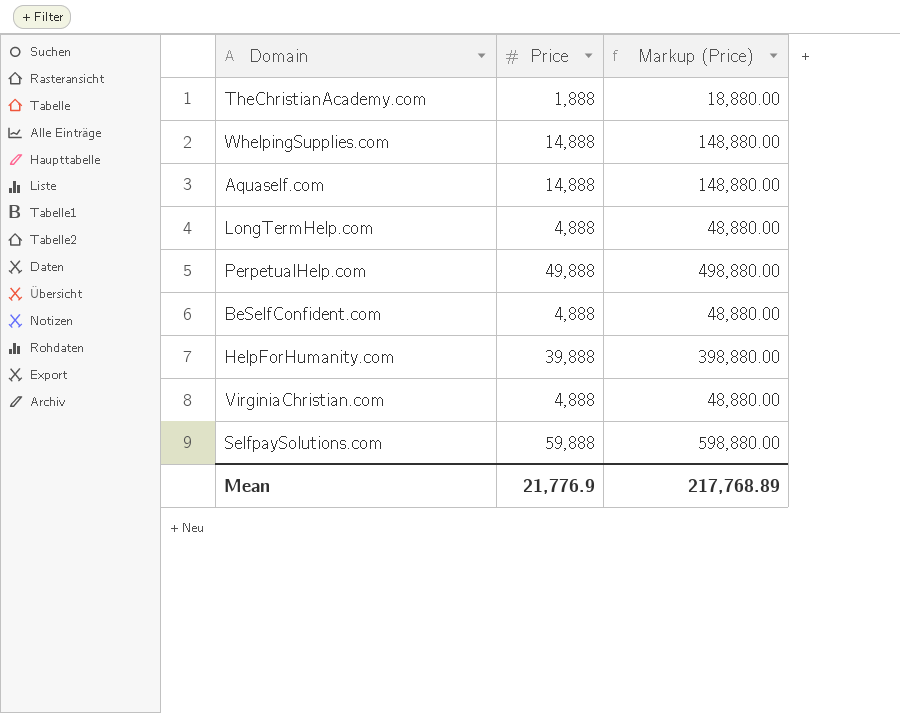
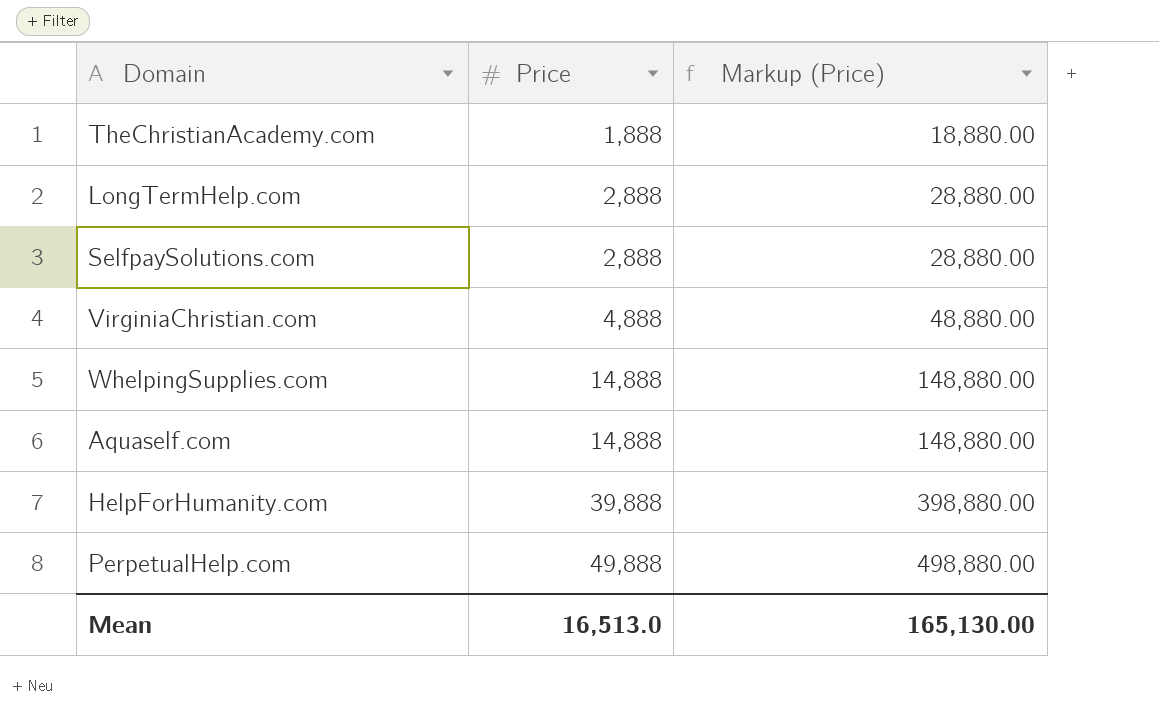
row order: none -> Price ascending
row BeSelfConfident.com: 4,888 | 48,880.00 -> none
LongTermHelp.com | Price: 4,888 -> 2,888
LongTermHelp.com | Markup (Price): 48,880.00 -> 28,880.00
SelfpaySolutions.com | Price: 59,888 -> 2,888
SelfpaySolutions.com | Markup (Price): 598,880.00 -> 28,880.00
Mean | Price: 21,776.9 -> 16,513.0
Mean | Markup (Price): 217,768.89 -> 165,130.00

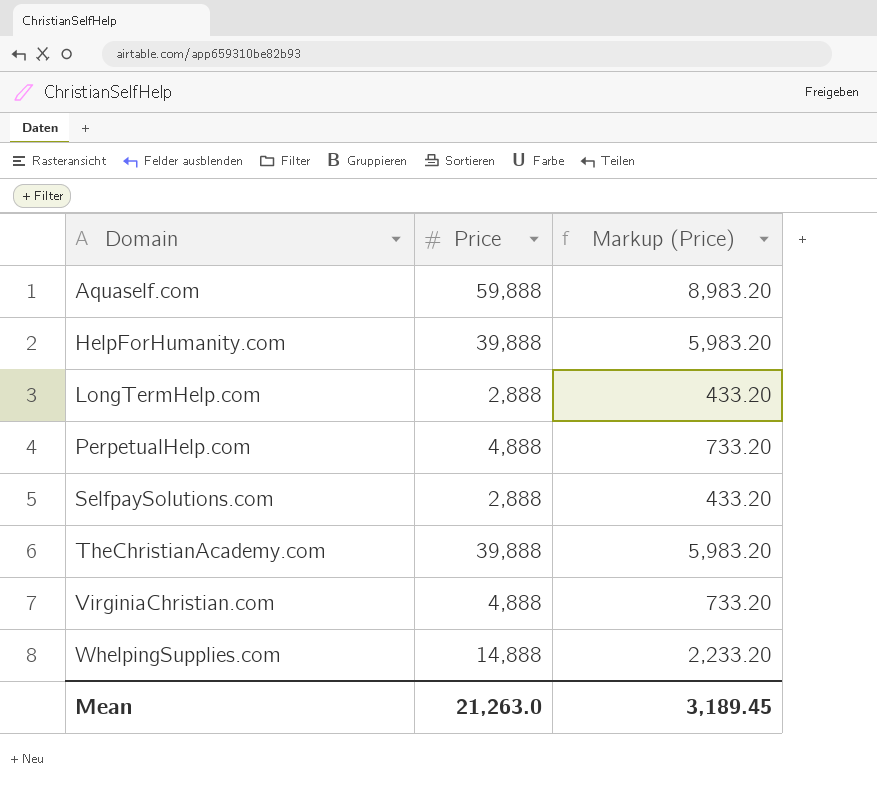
row order: Price ascending -> Domain ascending
column Markup (Price) | formula: [Price] * 10 -> [Price] * 0.15
Aquaself.com | Price: 14,888 -> 59,888
PerpetualHelp.com | Price: 49,888 -> 4,888
TheChristianAcademy.com | Price: 1,888 -> 39,888
Mean | Price: 16,513.0 -> 21,263.0
Mean | Markup (Price): 165,130.00 -> 3,189.45

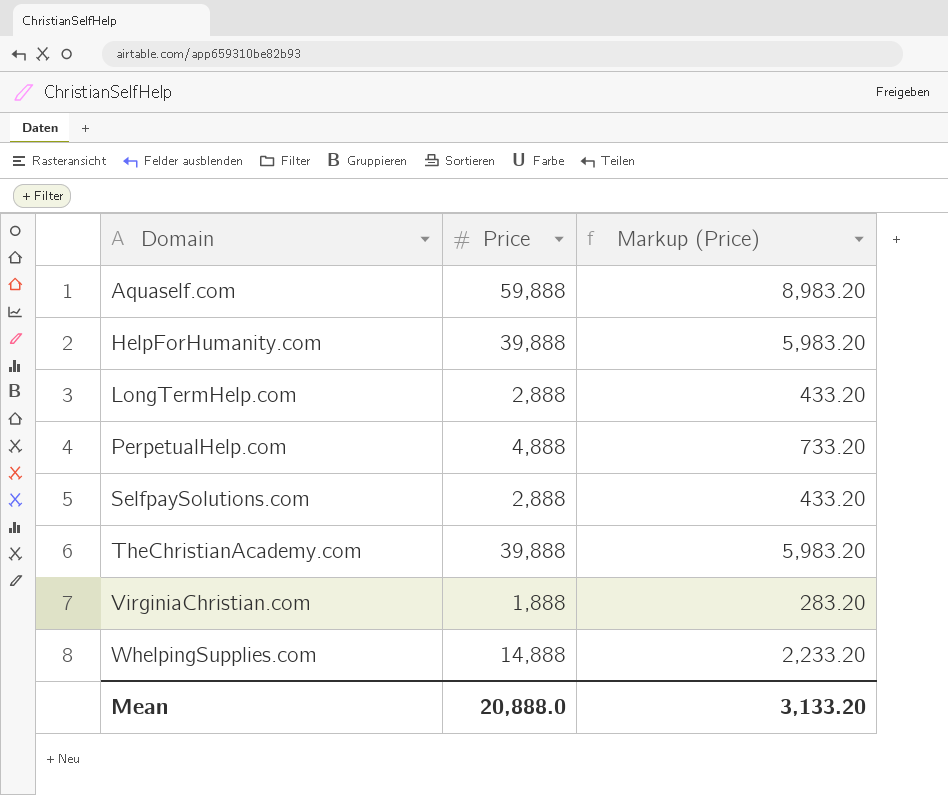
VirginiaChristian.com | Price: 4,888 -> 1,888
VirginiaChristian.com | Markup (Price): 733.20 -> 283.20
Mean | Price: 21,263.0 -> 20,888.0
Mean | Markup (Price): 3,189.45 -> 3,133.20

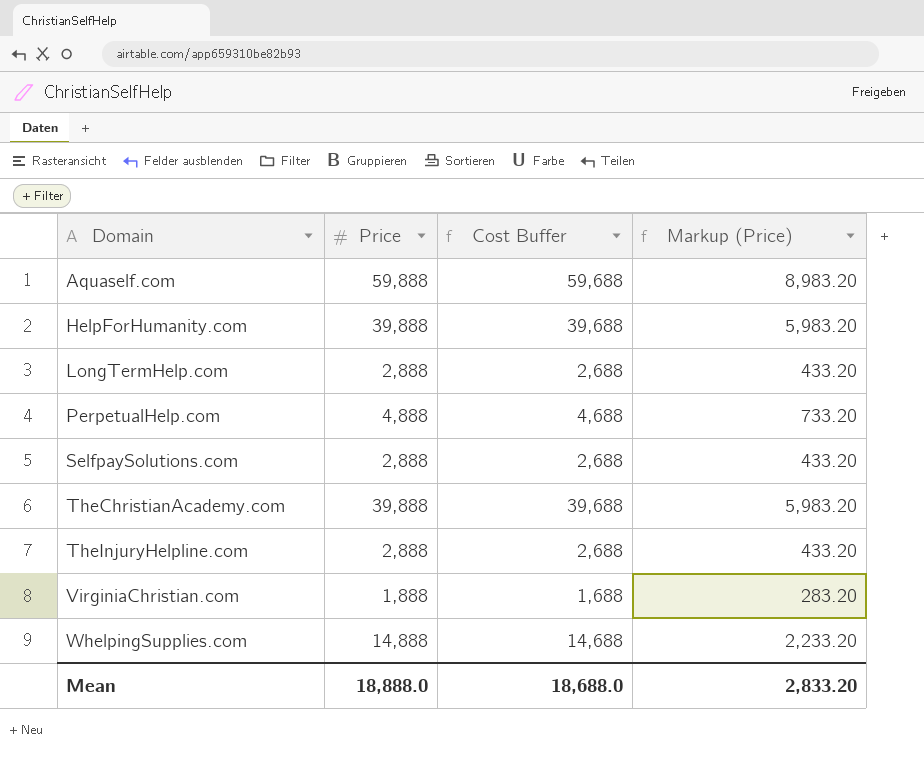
column Cost Buffer | formula: none -> [Price] - 200
row TheInjuryHelpline.com: none -> 2,888 | 2,688 | 433.20
Mean | Price: 20,888.0 -> 18,888.0
Mean | Markup (Price): 3,133.20 -> 2,833.20

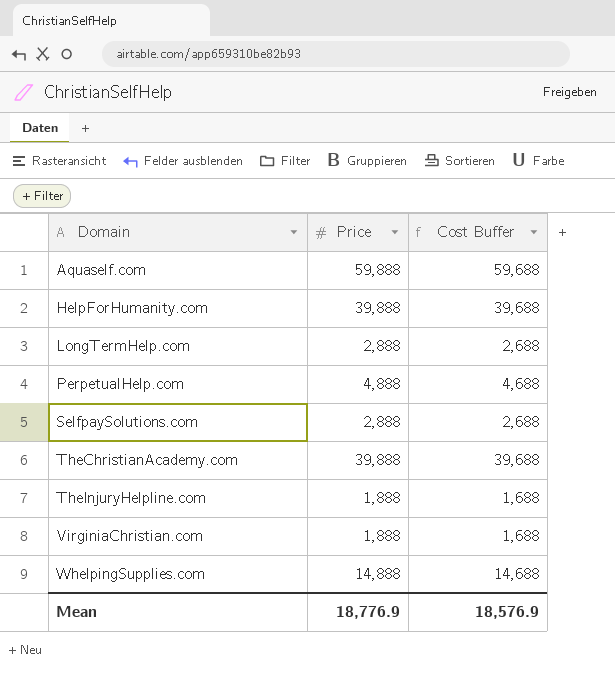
column Markup (Price) | formula: [Price] * 0.15 -> none
TheInjuryHelpline.com | Price: 2,888 -> 1,888
TheInjuryHelpline.com | Cost Buffer: 2,688 -> 1,688
Mean | Price: 18,888.0 -> 18,776.9
Mean | Cost Buffer: 18,688.0 -> 18,576.9

